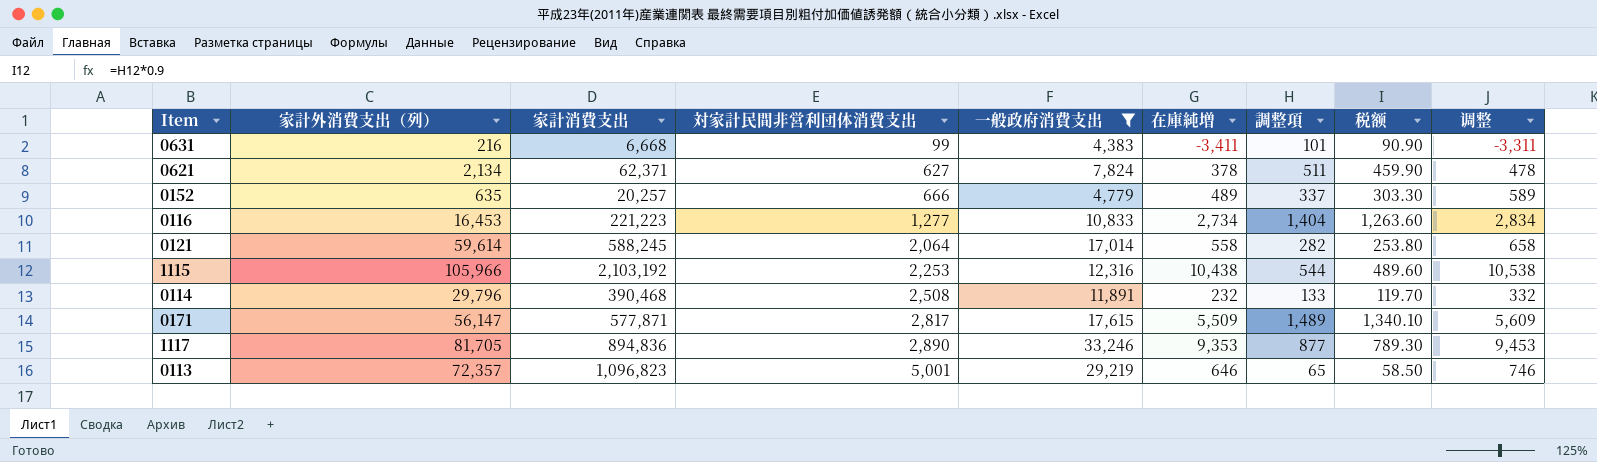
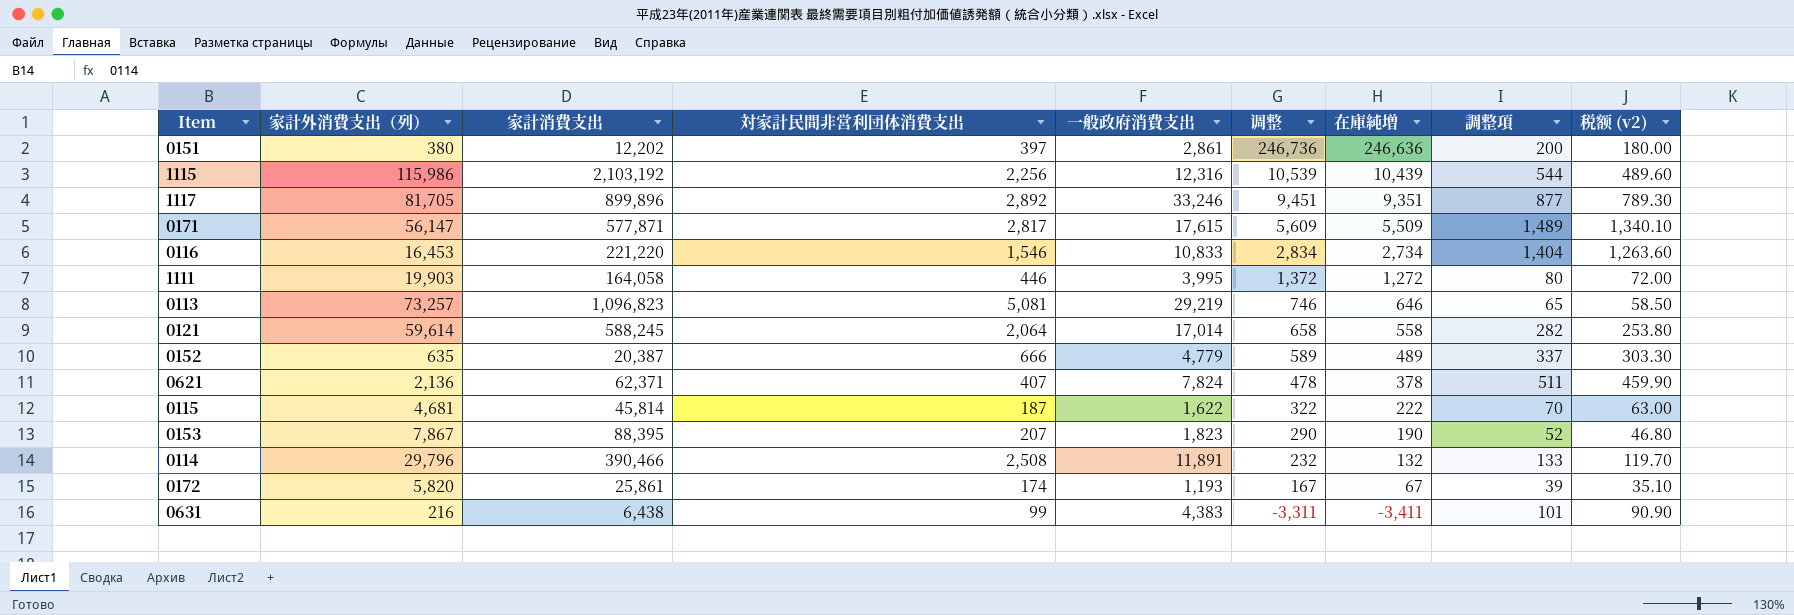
filter: 一般政府消費支出 >= 4,383 -> none
row order: 対家計民間非営利団体消費支出 ascending -> 调整 descending
column 调整 | position: 9 -> 6
column name: 税额 -> 税额 (v2)
1115 | 家計外消費支出（列）: 105,966 -> 115,986
1115 | 対家計民間非営利団体消費支出: 2,253 -> 2,256
1115 | 调整: 10,538 -> 10,539
1115 | 在庫純増: 10,438 -> 10,439
1117 | 家計消費支出: 894,836 -> 899,896
1117 | 対家計民間非営利団体消費支出: 2,890 -> 2,892
1117 | 调整: 9,453 -> 9,451
1117 | 在庫純増: 9,353 -> 9,351
0116 | 家計消費支出: 221,223 -> 221,220
0116 | 対家計民間非営利団体消費支出: 1,277 -> 1,546
0113 | 家計外消費支出（列）: 72,357 -> 73,257
0113 | 対家計民間非営利団体消費支出: 5,001 -> 5,081
0152 | 家計消費支出: 20,257 -> 20,387
0621 | 家計外消費支出（列）: 2,134 -> 2,136
0621 | 対家計民間非営利団体消費支出: 627 -> 407
0114 | 家計消費支出: 390,468 -> 390,466
0114 | 调整: 332 -> 232
0114 | 在庫純増: 232 -> 132
0631 | 家計消費支出: 6,668 -> 6,438

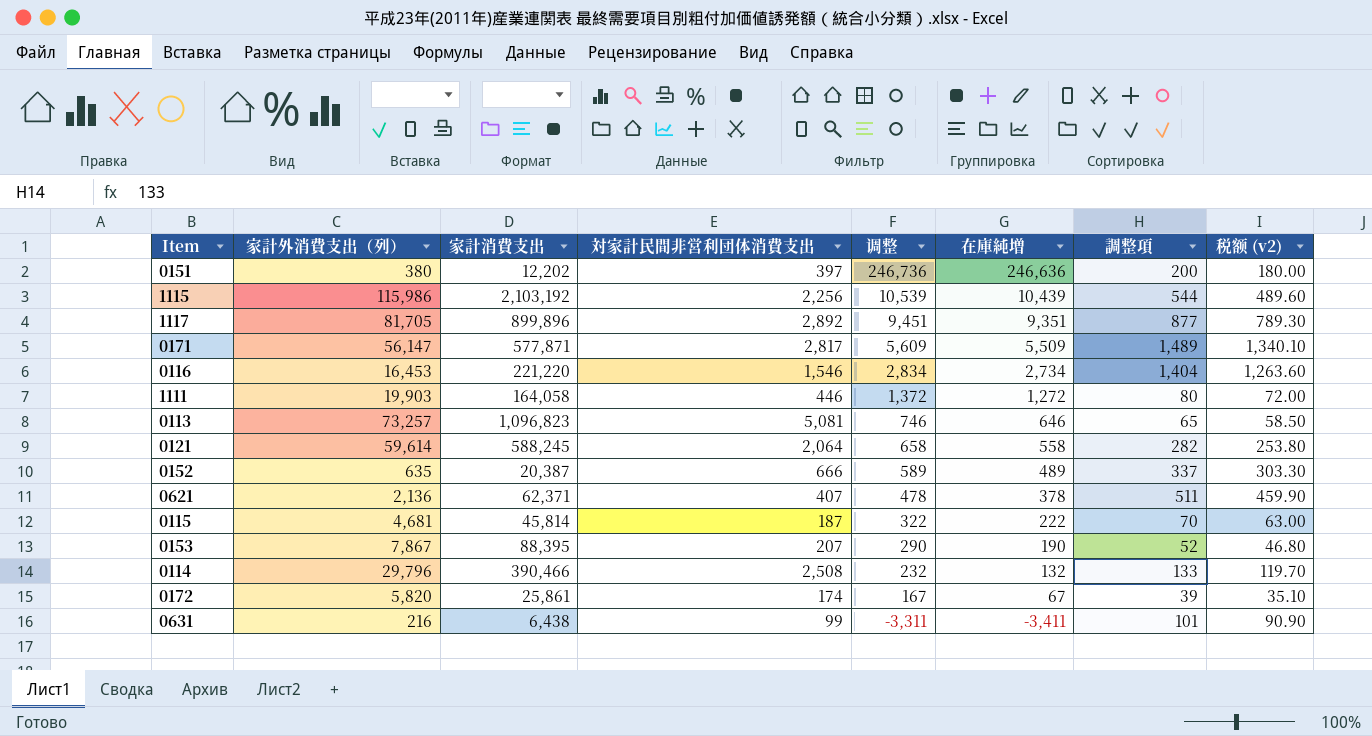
column 一般政府消費支出 | position: 5 -> none

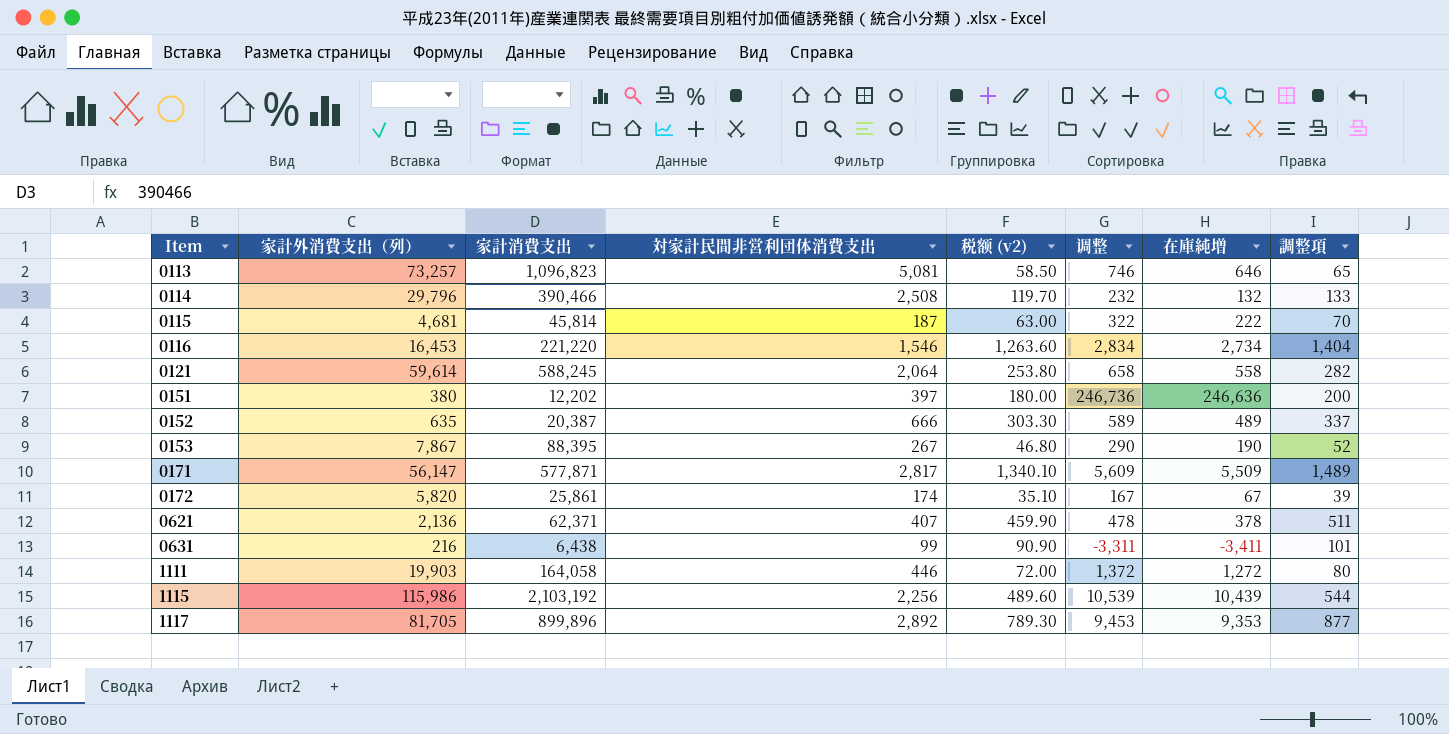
row order: 调整 descending -> Item ascending
column 税额 (v2) | position: 8 -> 5
0153 | 対家計民間非営利団体消費支出: 207 -> 267
1117 | 调整: 9,451 -> 9,453
1117 | 在庫純増: 9,351 -> 9,353

